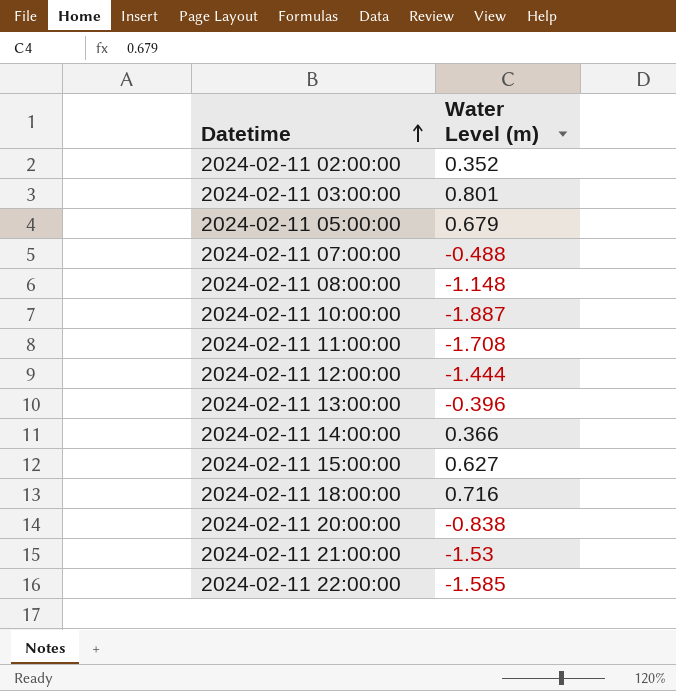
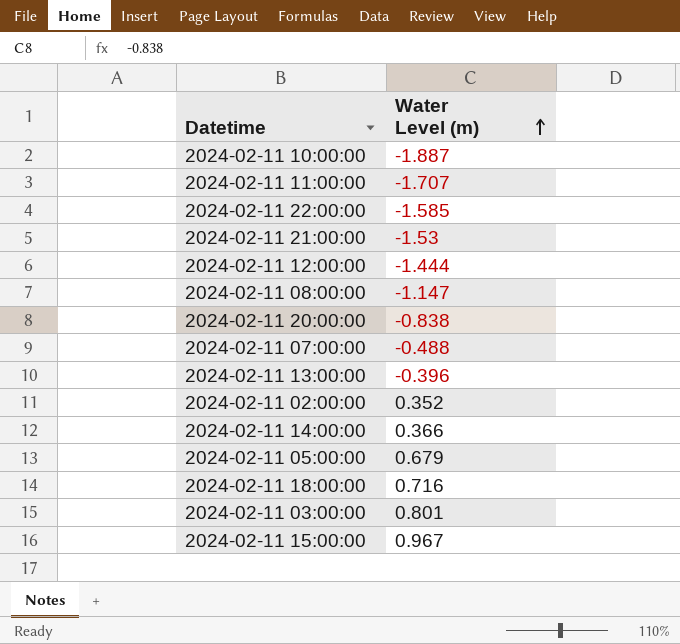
row order: Datetime ascending -> Water Level (m) ascending
2024-02-11 11:00:00 | Water Level (m): -1.708 -> -1.707
2024-02-11 08:00:00 | Water Level (m): -1.148 -> -1.147
2024-02-11 15:00:00 | Water Level (m): 0.627 -> 0.967

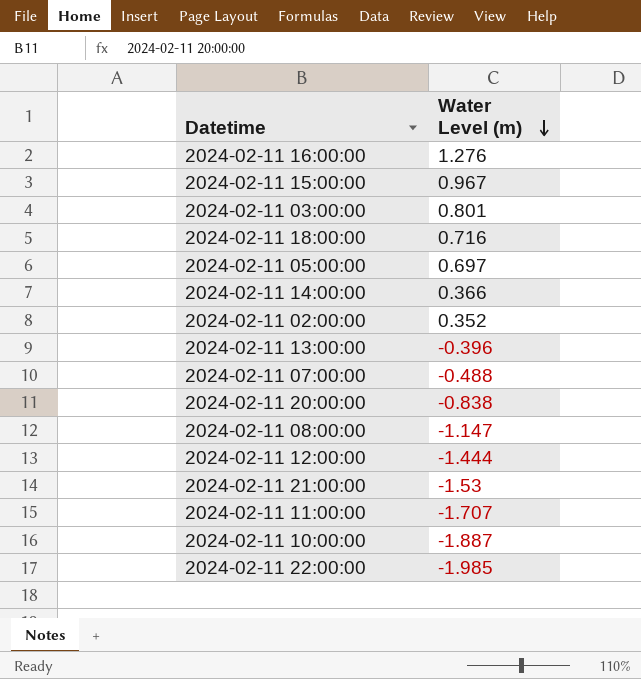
row order: Water Level (m) ascending -> Water Level (m) descending
row 2024-02-11 16:00:00: none -> 1.276
2024-02-11 05:00:00 | Water Level (m): 0.679 -> 0.697
2024-02-11 22:00:00 | Water Level (m): -1.585 -> -1.985

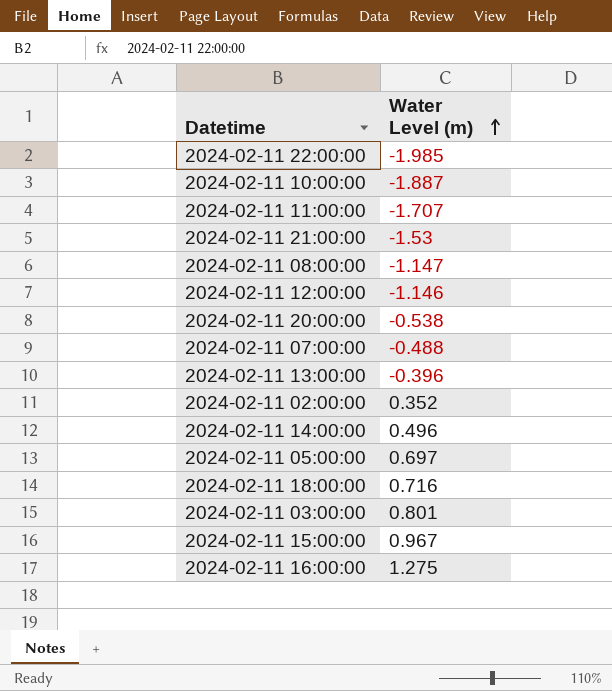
row order: Water Level (m) descending -> Water Level (m) ascending
2024-02-11 12:00:00 | Water Level (m): -1.444 -> -1.146
2024-02-11 20:00:00 | Water Level (m): -0.838 -> -0.538
2024-02-11 14:00:00 | Water Level (m): 0.366 -> 0.496
2024-02-11 16:00:00 | Water Level (m): 1.276 -> 1.275

